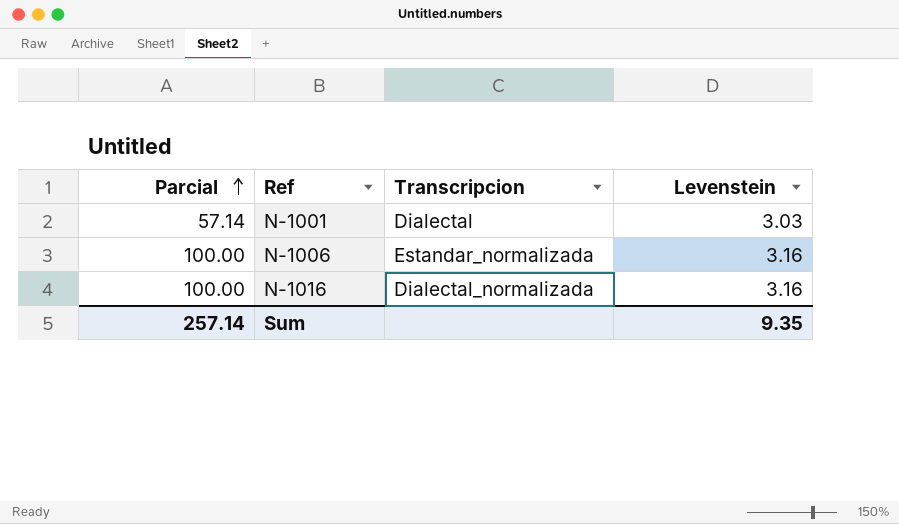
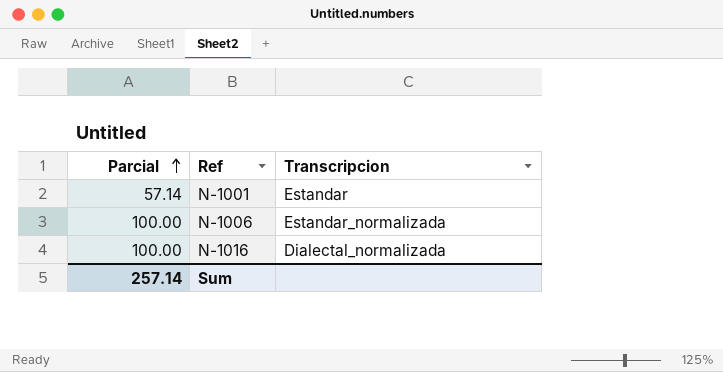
column Levenstein | position: 4 -> none
N-1001 | Transcripcion: Dialectal -> Estandar

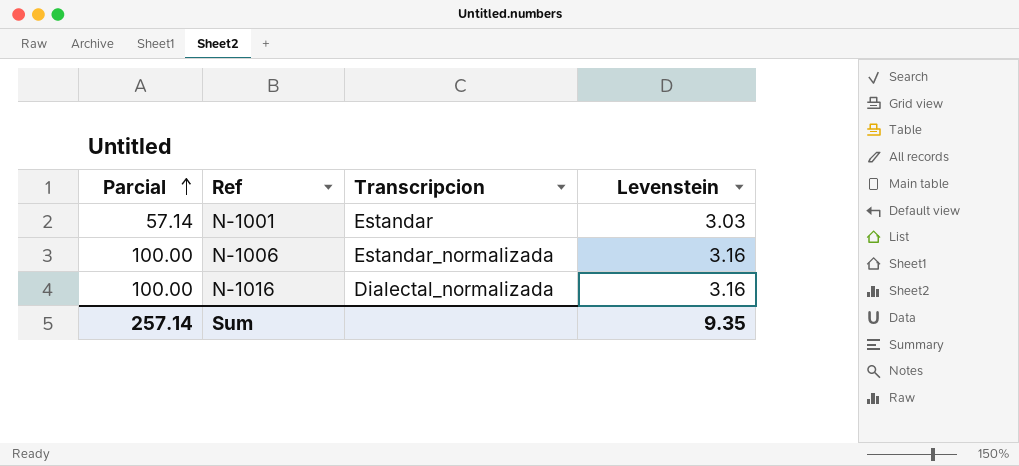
column Levenstein | position: none -> 4

